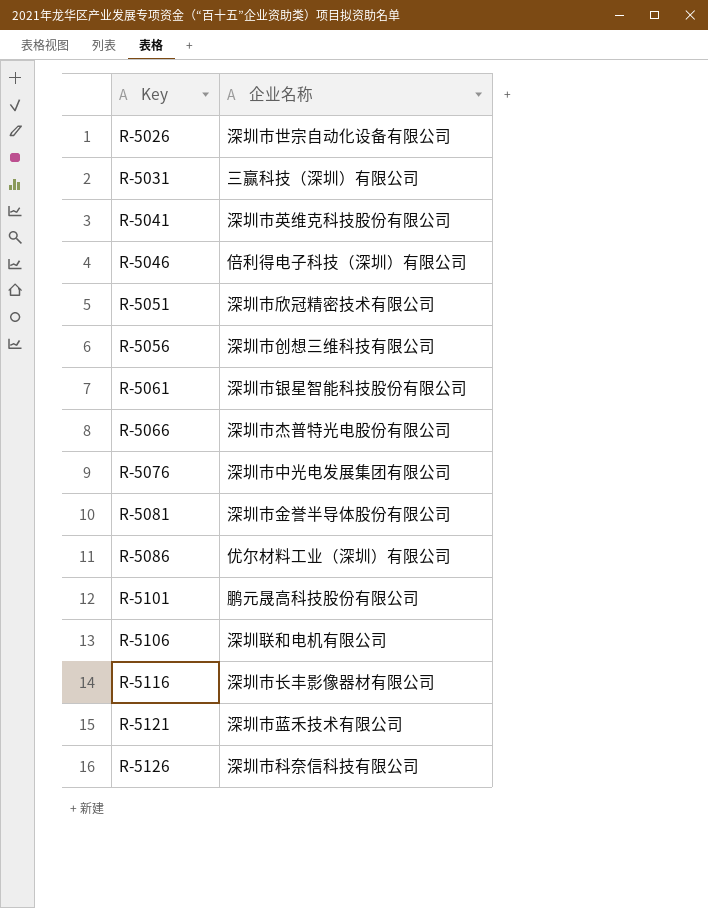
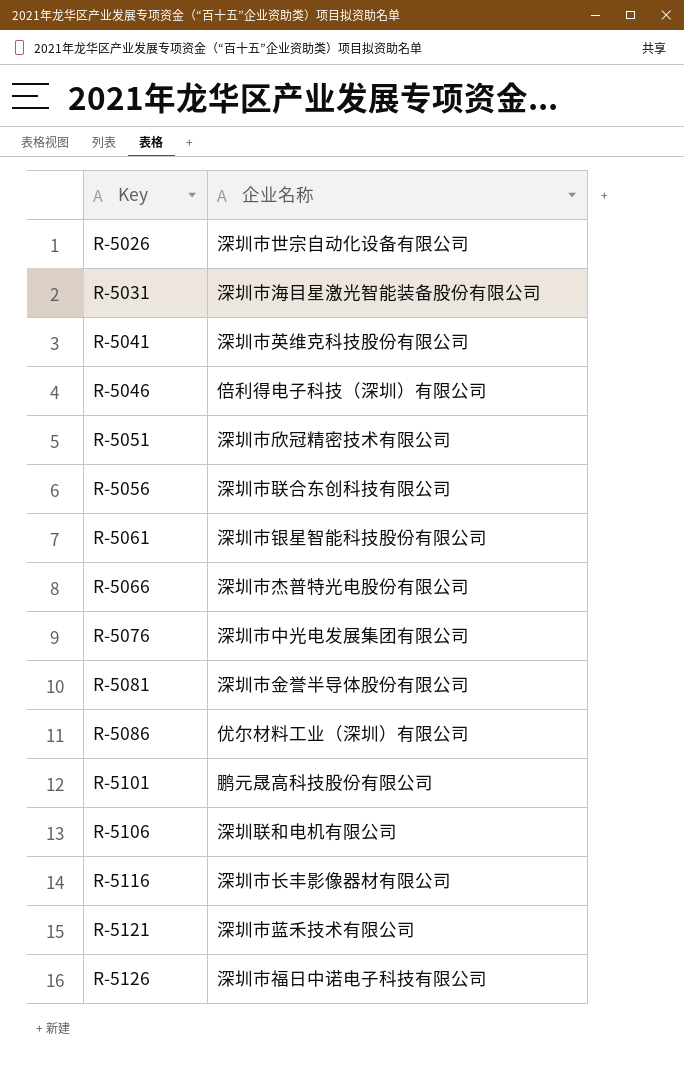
R-5031 | 企业名称: 三赢科技（深圳）有限公司 -> 深圳市海目星激光智能装备股份有限公司
R-5056 | 企业名称: 深圳市创想三维科技有限公司 -> 深圳市联合东创科技有限公司
R-5126 | 企业名称: 深圳市科奈信科技有限公司 -> 深圳市福日中诺电子科技有限公司

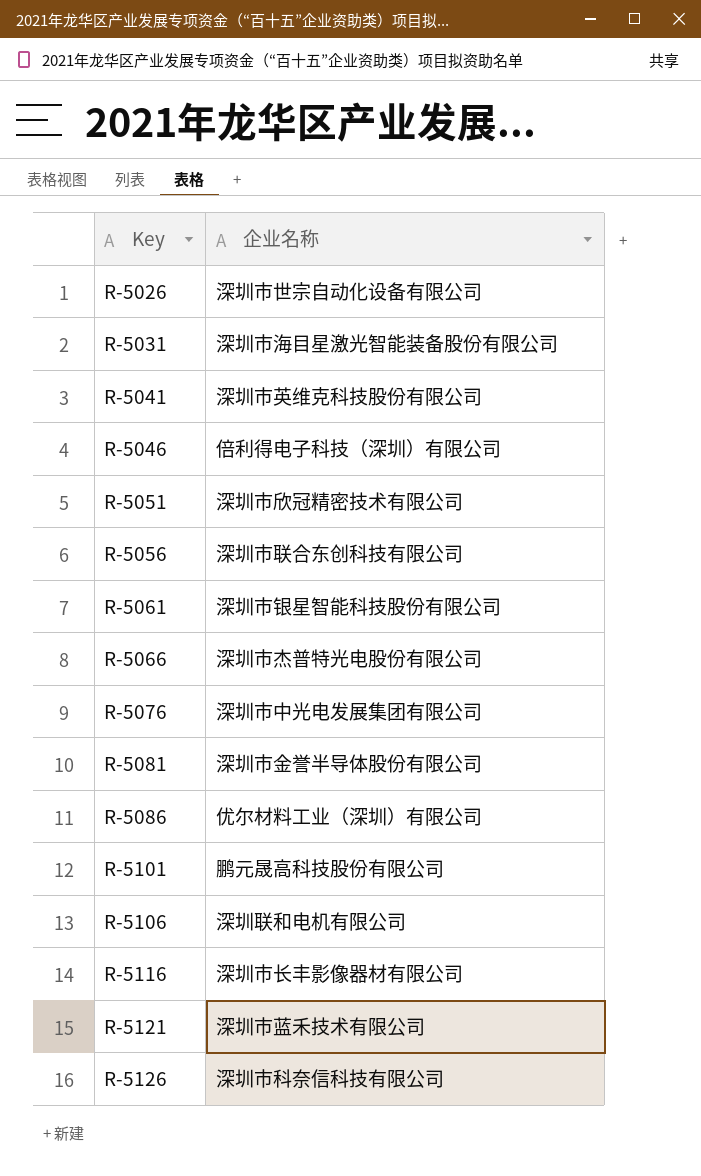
R-5126 | 企业名称: 深圳市福日中诺电子科技有限公司 -> 深圳市科奈信科技有限公司

